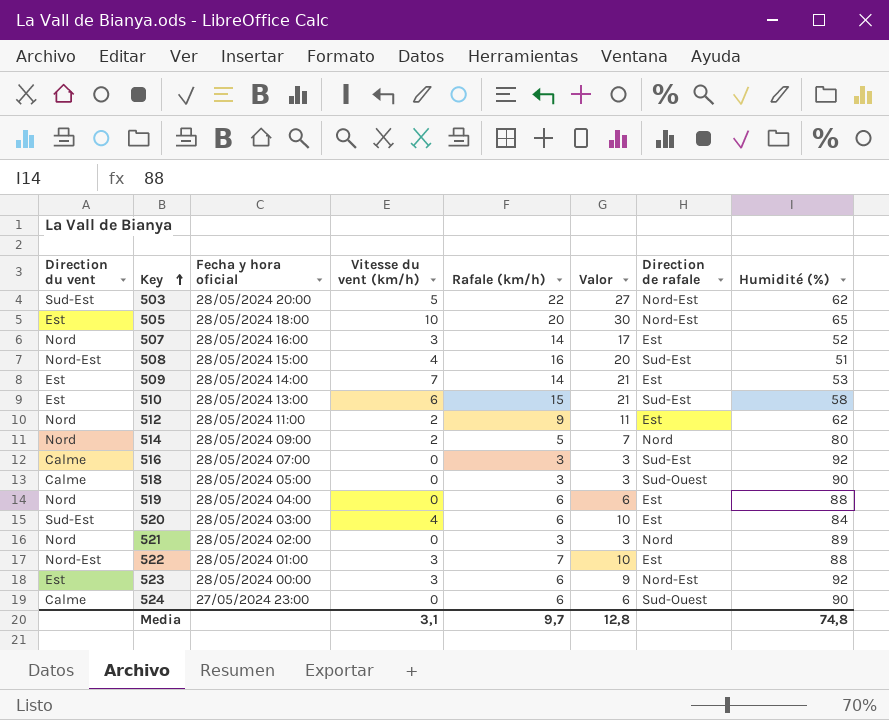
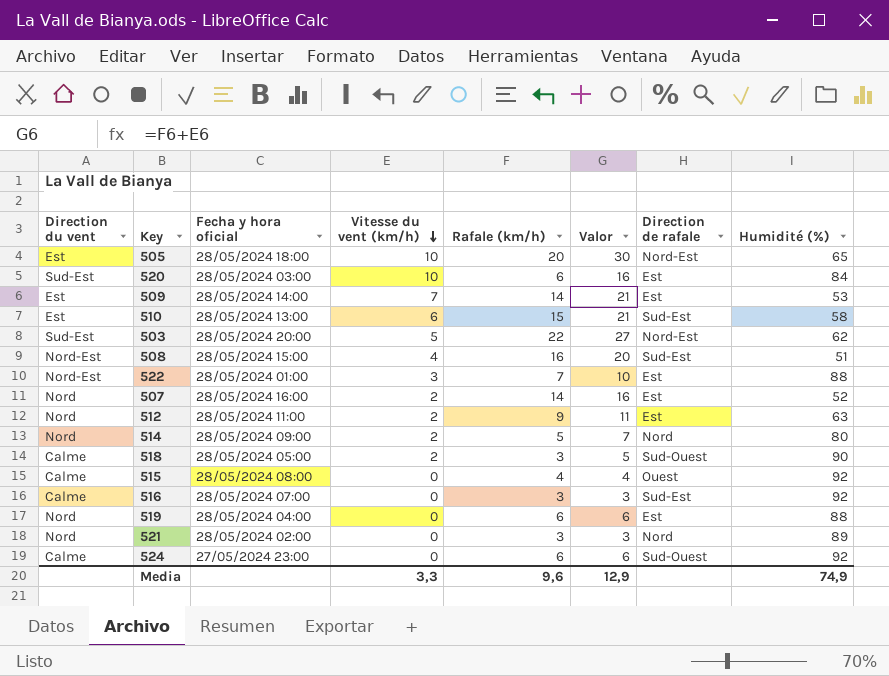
row order: Key ascending -> Vitesse du vent (km/h) descending
row 523: Est | 28/05/2024 00:00 | 3 | 6 | 9 | Nord-Est | 92 -> none
520 | Vitesse du vent (km/h): 4 -> 10
520 | Valor: 10 -> 16
507 | Vitesse du vent (km/h): 3 -> 2
507 | Valor: 17 -> 16
512 | Humidité (%): 62 -> 63
518 | Vitesse du vent (km/h): 0 -> 2
518 | Valor: 3 -> 5
row 515: none -> Calme | 28/05/2024 08:00 | 0 | 4 | 4 | Ouest | 92
524 | Humidité (%): 90 -> 92
Media | Vitesse du vent (km/h): 3,1 -> 3,3
Media | Rafale (km/h): 9,7 -> 9,6
Media | Valor: 12,8 -> 12,9
Media | Humidité (%): 74,8 -> 74,9

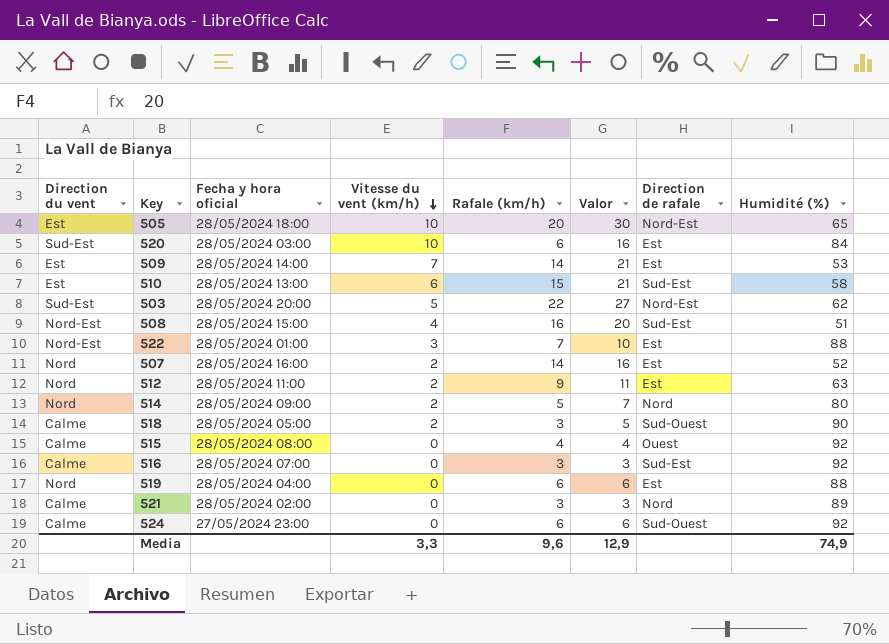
521 | Direction du vent: Nord -> Calme

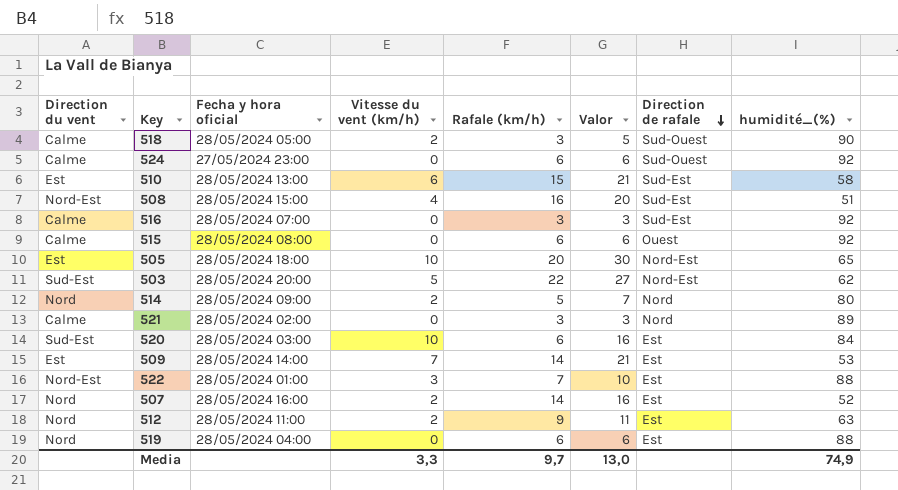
row order: Vitesse du vent (km/h) descending -> Direction de rafale descending
column name: Humidité (%) -> humidité_(%)
515 | Rafale (km/h): 4 -> 6
515 | Valor: 4 -> 6
Media | Rafale (km/h): 9,6 -> 9,7
Media | Valor: 12,9 -> 13,0

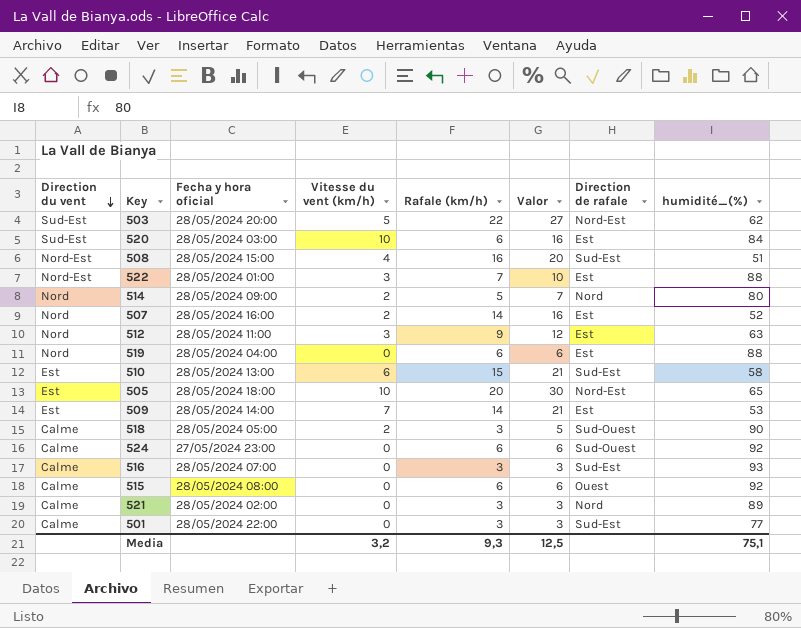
row order: Direction de rafale descending -> Direction du vent descending
512 | Vitesse du vent (km/h): 2 -> 3
512 | Valor: 11 -> 12
516 | humidité_(%): 92 -> 93
row 501: none -> Calme | 28/05/2024 22:00 | 0 | 3 | 3 | Sud-Est | 77
Media | Vitesse du vent (km/h): 3,3 -> 3,2
Media | Rafale (km/h): 9,7 -> 9,3
Media | Valor: 13,0 -> 12,5
Media | humidité_(%): 74,9 -> 75,1

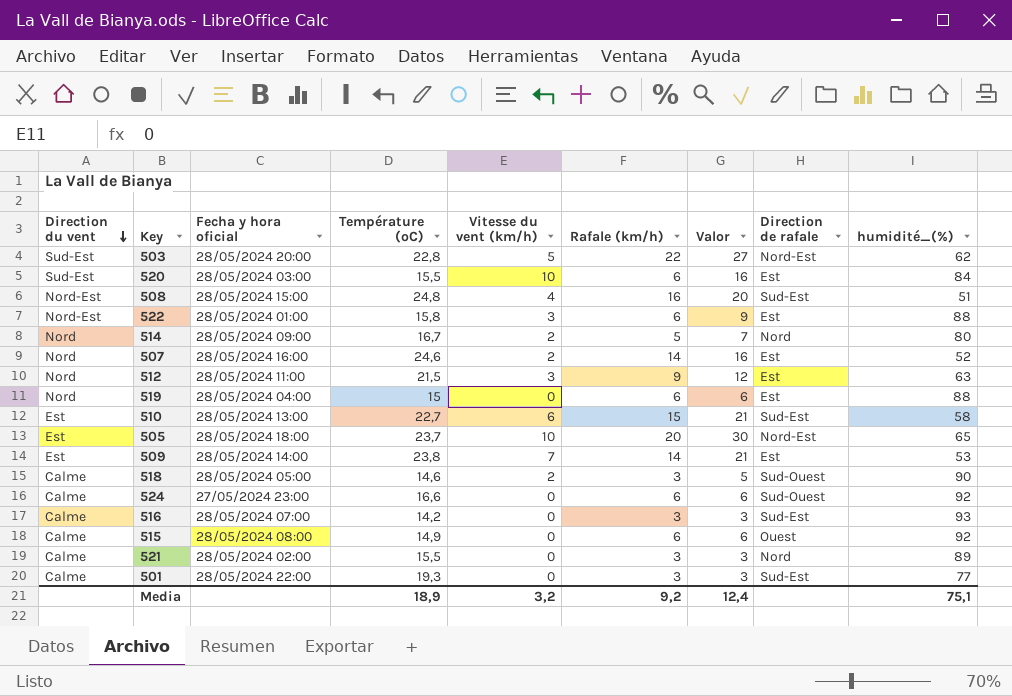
column Température (ºC) | position: none -> 4
522 | Rafale (km/h): 7 -> 6
522 | Valor: 10 -> 9
Media | Rafale (km/h): 9,3 -> 9,2
Media | Valor: 12,5 -> 12,4

